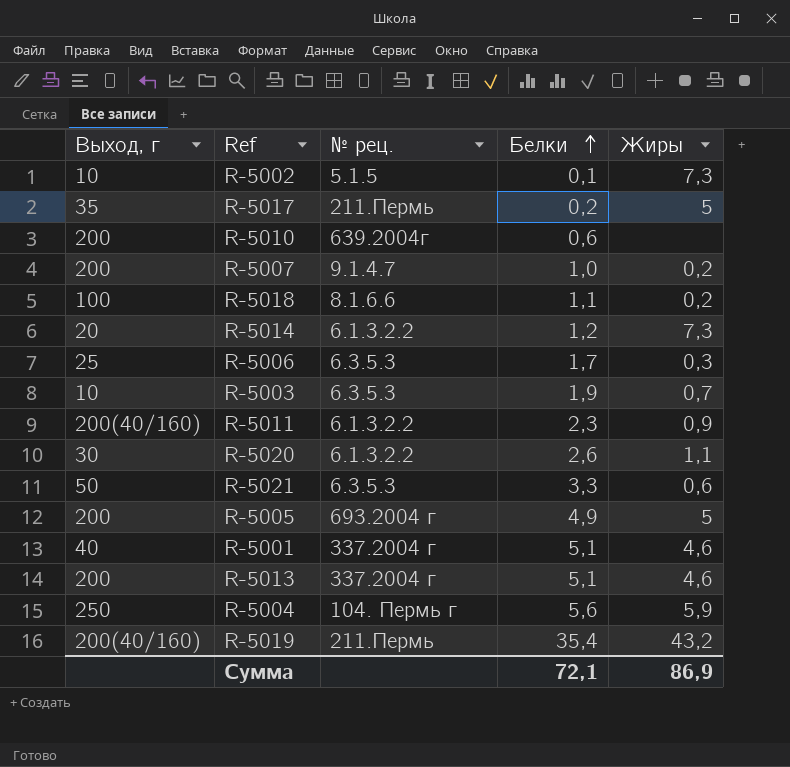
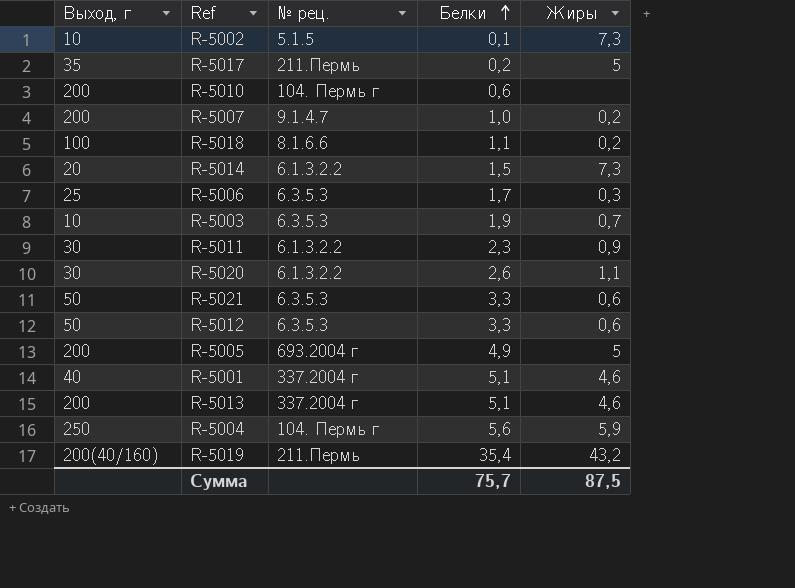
R-5010 | № рец.: 639.2004г -> 104. Пермь г
R-5014 | Белки: 1,2 -> 1,5
R-5011 | Выход, г: 200(40/160) -> 30
row R-5012: none -> 50 | 6.3.5.3 | 3,3 | 0,6
Сумма | Белки: 72,1 -> 75,7
Сумма | Жиры: 86,9 -> 87,5

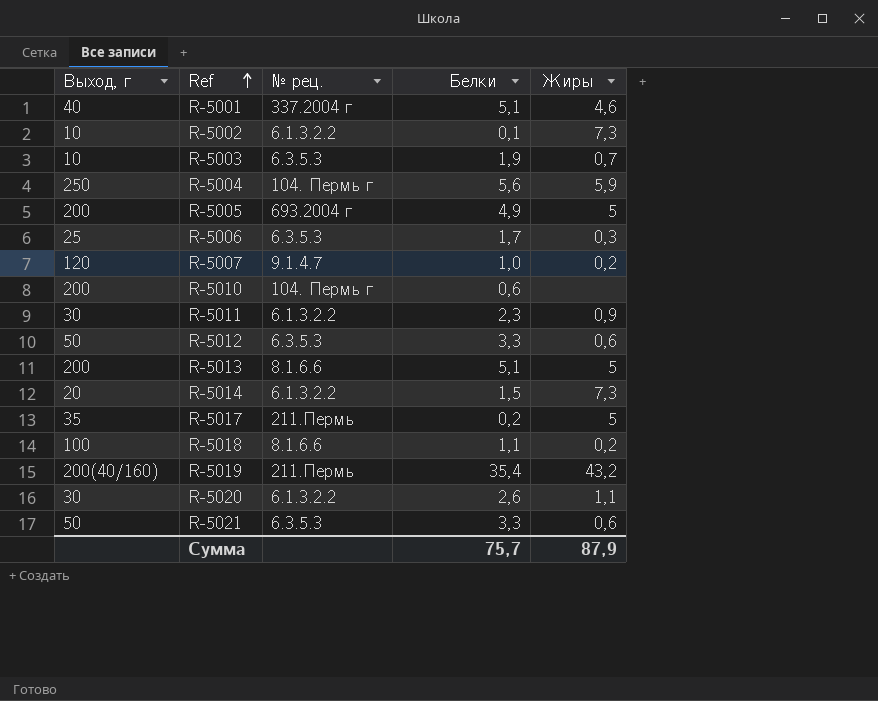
row order: Белки ascending -> Ref ascending
R-5002 | № рец.: 5.1.5 -> 6.1.3.2.2
R-5007 | Выход, г: 200 -> 120
R-5013 | № рец.: 337.2004 г -> 8.1.6.6
R-5013 | Жиры: 4,6 -> 5
Сумма | Жиры: 87,5 -> 87,9

